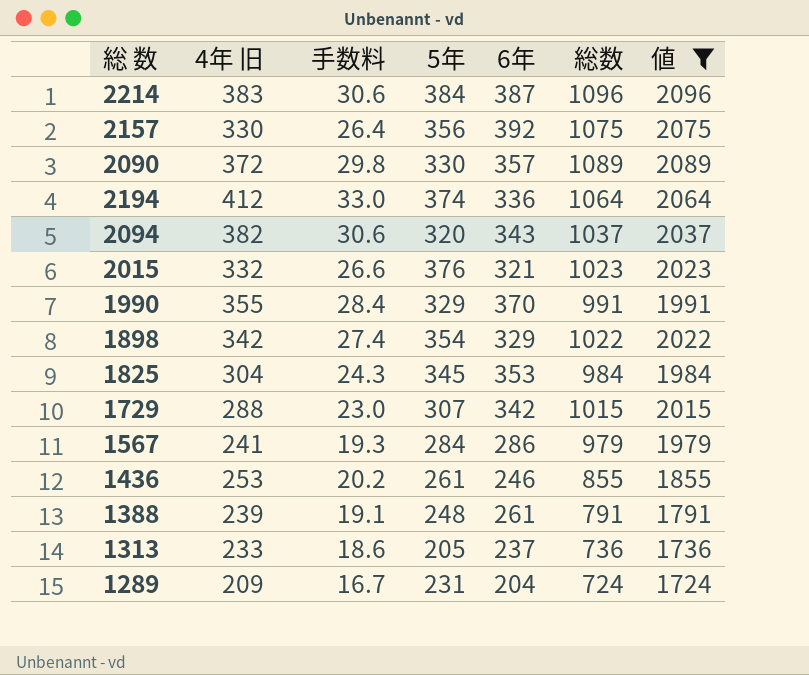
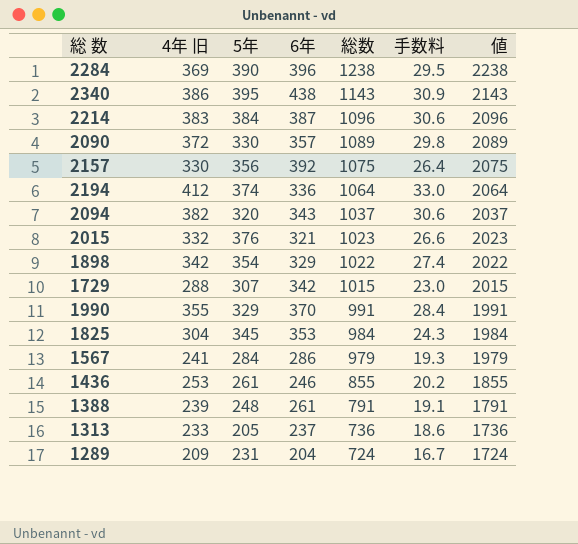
filter: 値 <= 2096 -> none
row order: none -> 総数 descending
column 手数料 | position: 3 -> 6

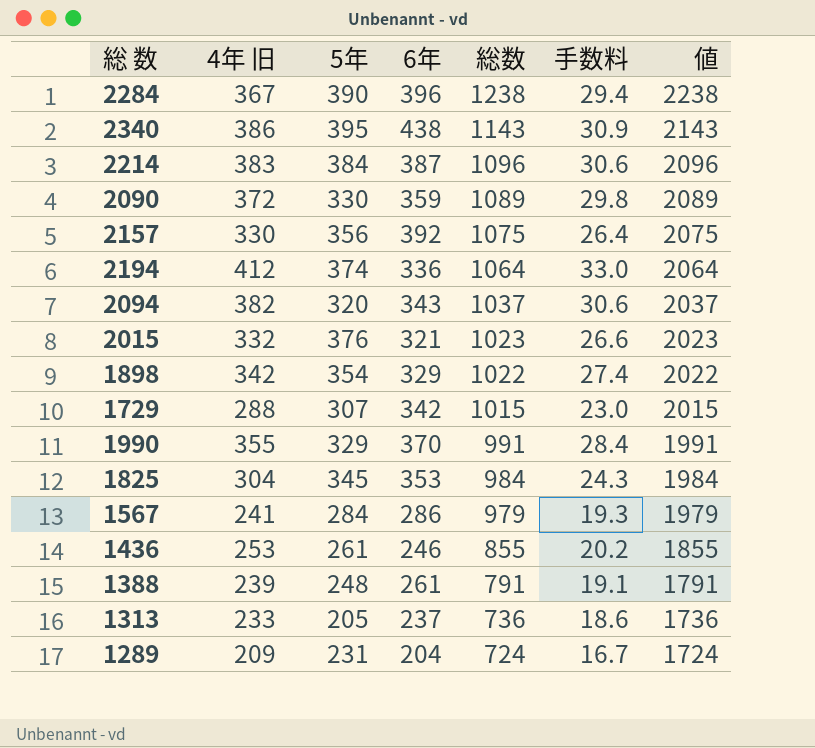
2284 | 4年 旧: 369 -> 367
2284 | 手数料: 29.5 -> 29.4
2090 | 6年: 357 -> 359

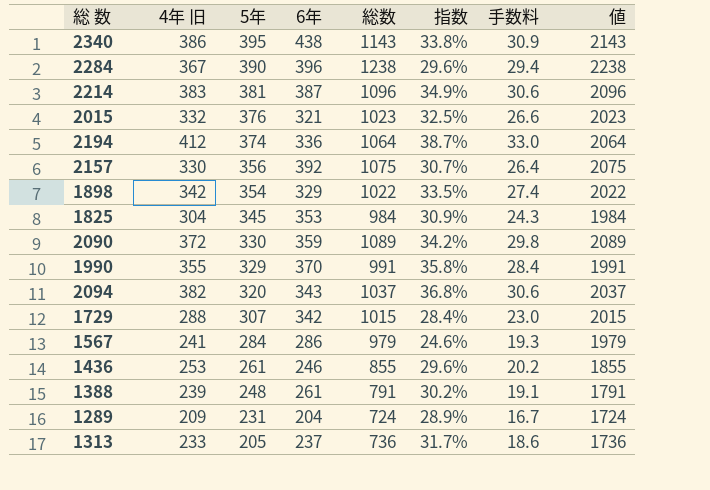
row order: 総数 descending -> 5年 descending
column 指数 | formula: none -> [4年 旧] / [総数]
2214 | 5年: 384 -> 381

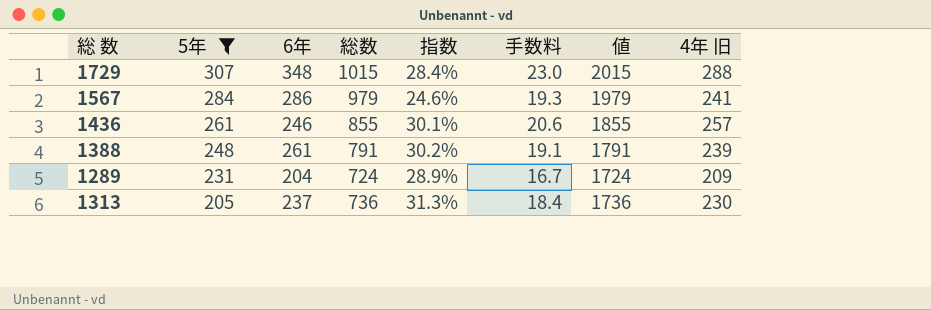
filter: none -> 5年 <= 307
column 4年 旧 | position: 2 -> 8
1729 | 6年: 342 -> 348
1436 | 指数: 29.6% -> 30.1%
1436 | 手数料: 20.2 -> 20.6
1436 | 4年 旧: 253 -> 257
1313 | 指数: 31.7% -> 31.3%
1313 | 手数料: 18.6 -> 18.4
1313 | 4年 旧: 233 -> 230

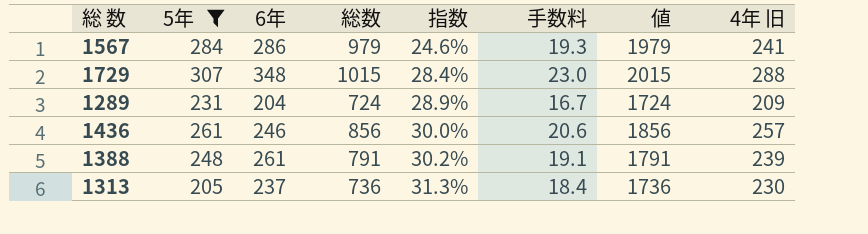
row order: 5年 descending -> 指数 ascending
1436 | 総数: 855 -> 856
1436 | 指数: 30.1% -> 30.0%
1436 | 値: 1855 -> 1856

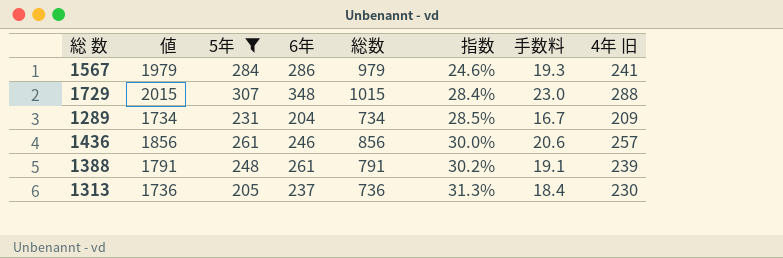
column 値 | position: 7 -> 2
1289 | 値: 1724 -> 1734
1289 | 総数: 724 -> 734
1289 | 指数: 28.9% -> 28.5%

